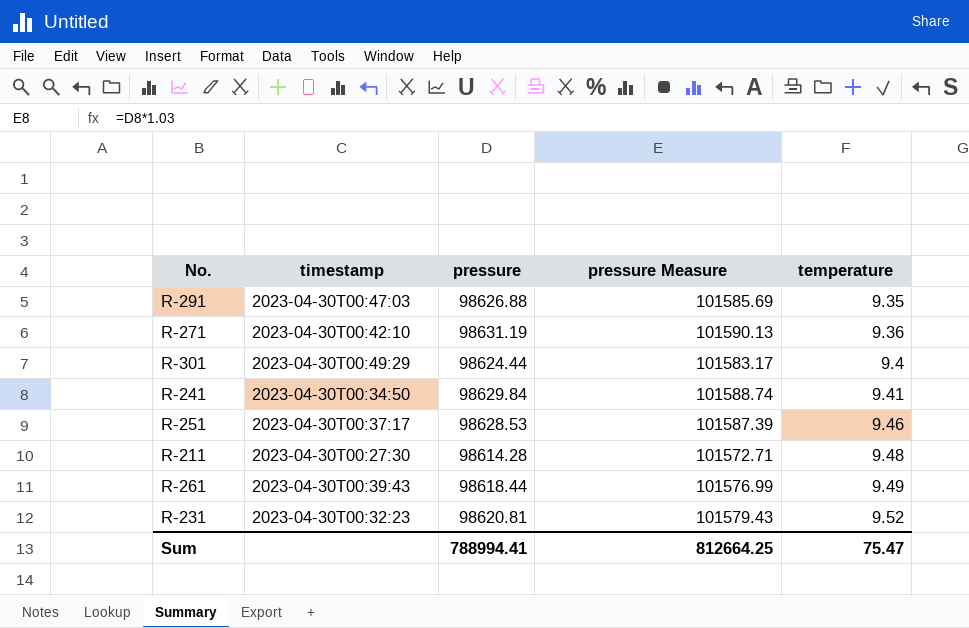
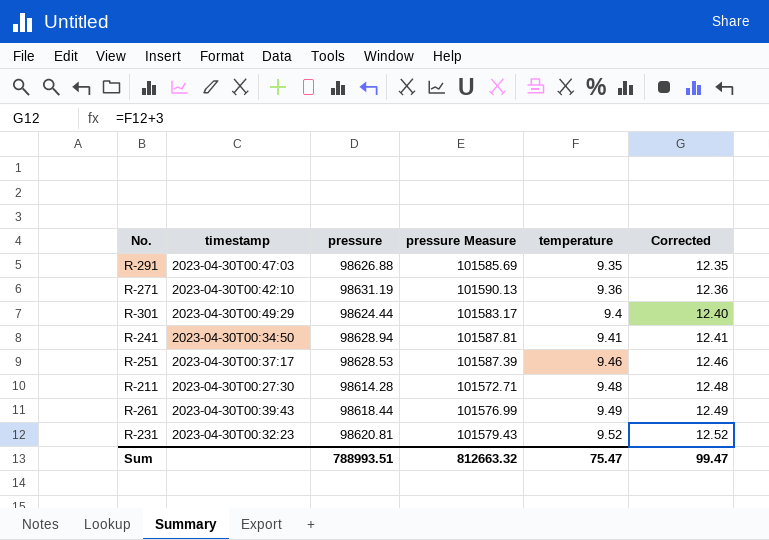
column Corrected | formula: none -> [temperature] + 3
R-241 | pressure: 98629.84 -> 98628.94
R-241 | pressure Measure: 101588.74 -> 101587.81
Sum | pressure: 788994.41 -> 788993.51
Sum | pressure Measure: 812664.25 -> 812663.32

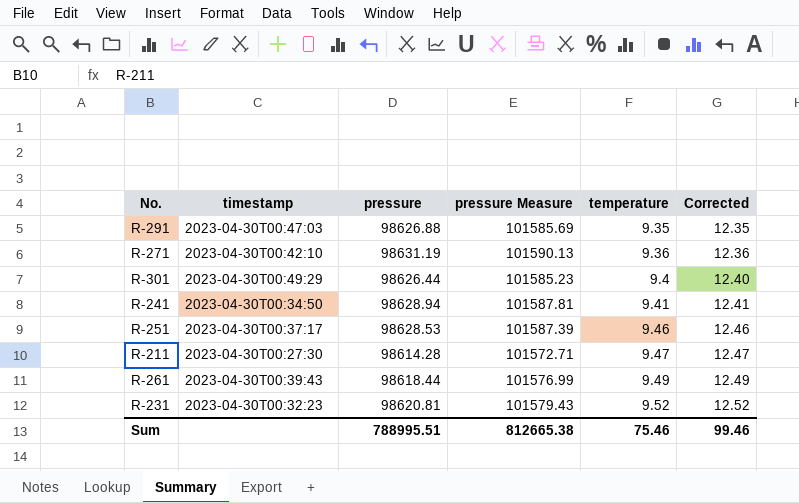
R-301 | pressure: 98624.44 -> 98626.44
R-301 | pressure Measure: 101583.17 -> 101585.23
R-211 | temperature: 9.48 -> 9.47
R-211 | Corrected: 12.48 -> 12.47
Sum | pressure: 788993.51 -> 788995.51
Sum | pressure Measure: 812663.32 -> 812665.38
Sum | temperature: 75.47 -> 75.46
Sum | Corrected: 99.47 -> 99.46

